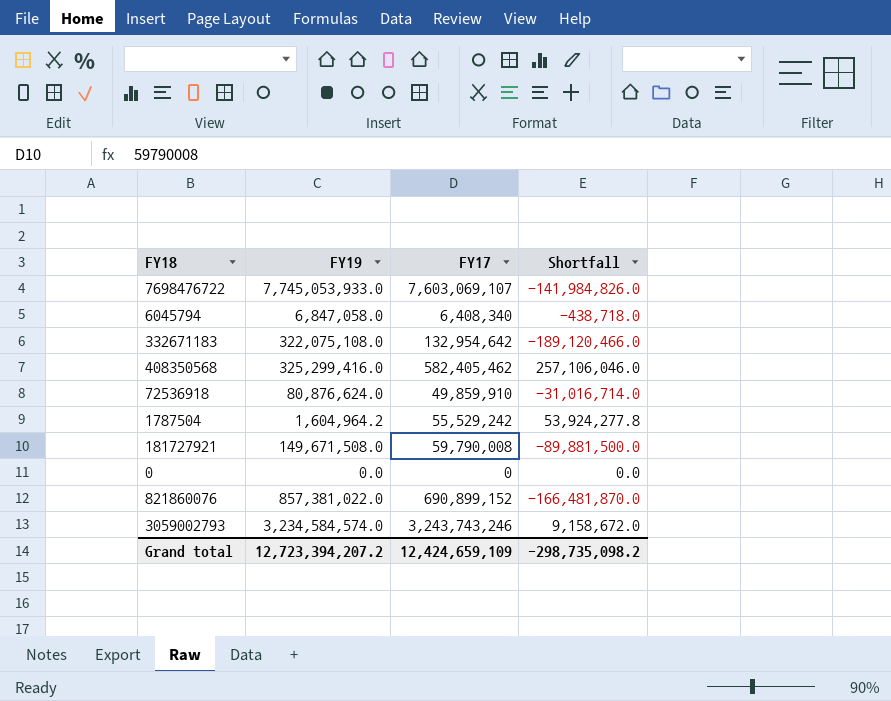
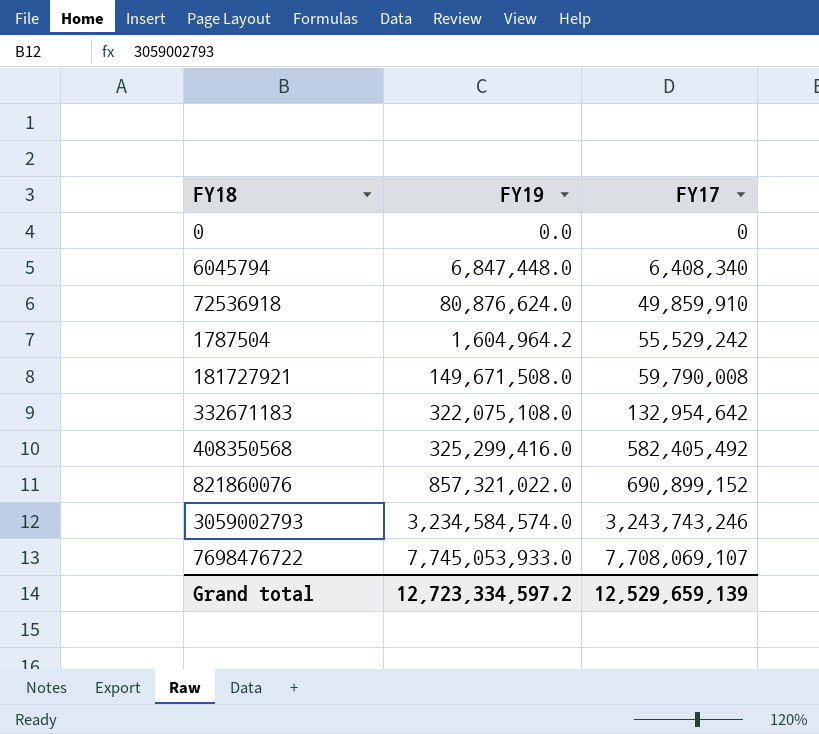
row order: none -> FY17 ascending
column Shortfall | formula: [FY17] - [FY19] -> none
6045794 | FY19: 6,847,058.0 -> 6,847,448.0
408350568 | FY17: 582,405,462 -> 582,405,492
821860076 | FY19: 857,381,022.0 -> 857,321,022.0
7698476722 | FY17: 7,603,069,107 -> 7,708,069,107
Grand total | FY19: 12,723,394,207.2 -> 12,723,334,597.2
Grand total | FY17: 12,424,659,109 -> 12,529,659,139

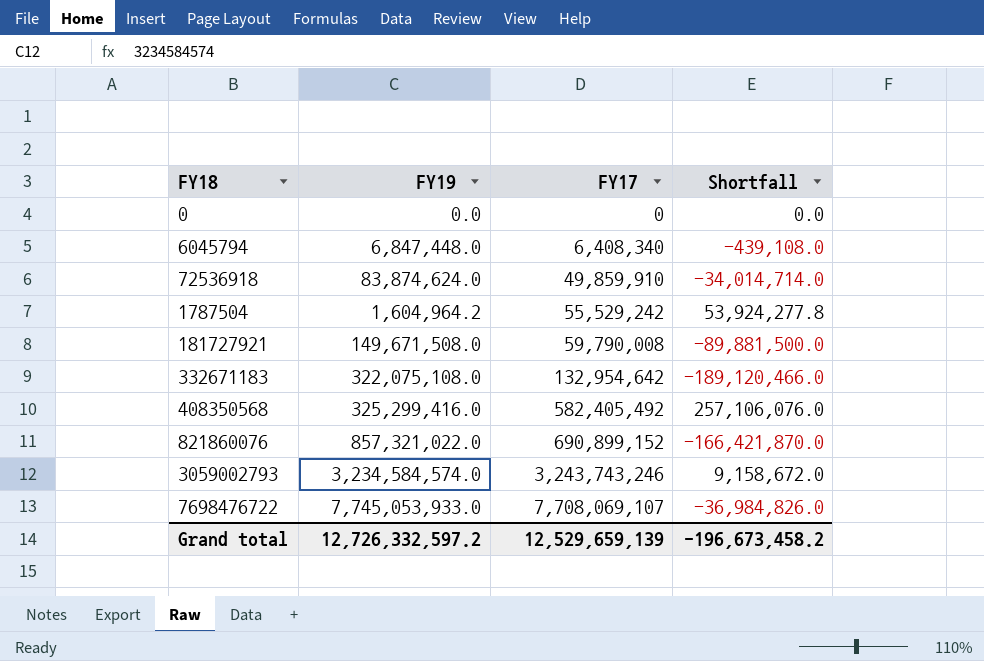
column Shortfall | formula: none -> [FY17] - [FY19]
72536918 | FY19: 80,876,624.0 -> 83,874,624.0
Grand total | FY19: 12,723,334,597.2 -> 12,726,332,597.2

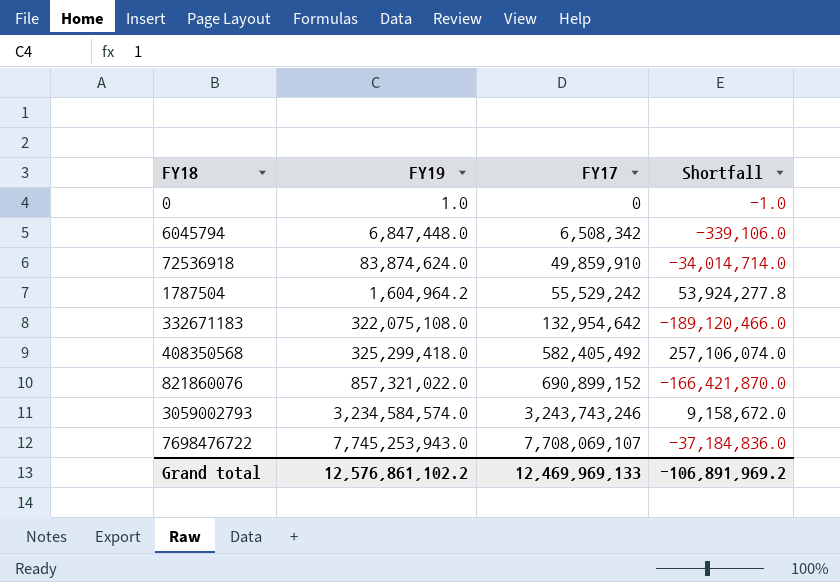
row 181727921: 149,671,508.0 | 59,790,008 | -89,881,500.0 -> none
0 | FY19: 0.0 -> 1.0
0 | Shortfall: 0.0 -> -1.0
6045794 | FY17: 6,408,340 -> 6,508,342
6045794 | Shortfall: -439,108.0 -> -339,106.0
408350568 | FY19: 325,299,416.0 -> 325,299,418.0
408350568 | Shortfall: 257,106,076.0 -> 257,106,074.0
7698476722 | FY19: 7,745,053,933.0 -> 7,745,253,943.0
7698476722 | Shortfall: -36,984,826.0 -> -37,184,836.0
Grand total | FY19: 12,726,332,597.2 -> 12,576,861,102.2
Grand total | FY17: 12,529,659,139 -> 12,469,969,133
Grand total | Shortfall: -196,673,458.2 -> -106,891,969.2

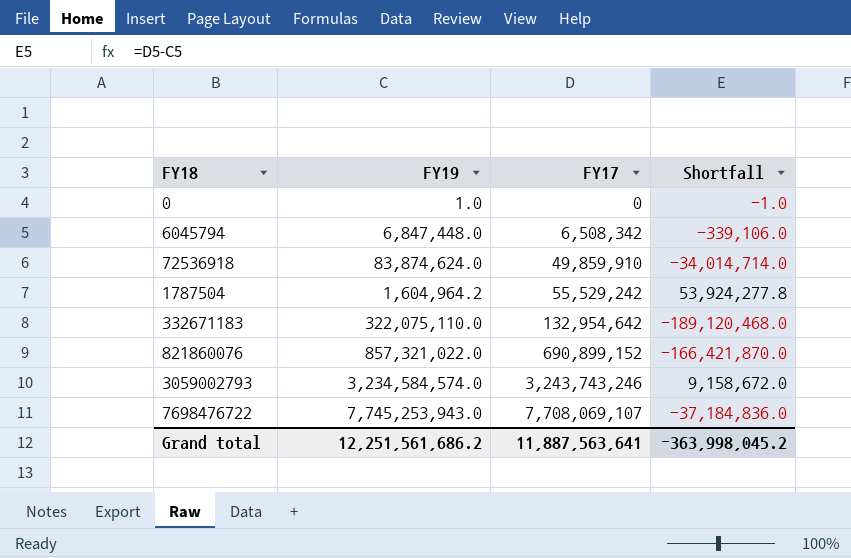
row 408350568: 325,299,418.0 | 582,405,492 | 257,106,074.0 -> none
332671183 | FY19: 322,075,108.0 -> 322,075,110.0
332671183 | Shortfall: -189,120,466.0 -> -189,120,468.0
Grand total | FY19: 12,576,861,102.2 -> 12,251,561,686.2
Grand total | FY17: 12,469,969,133 -> 11,887,563,641
Grand total | Shortfall: -106,891,969.2 -> -363,998,045.2

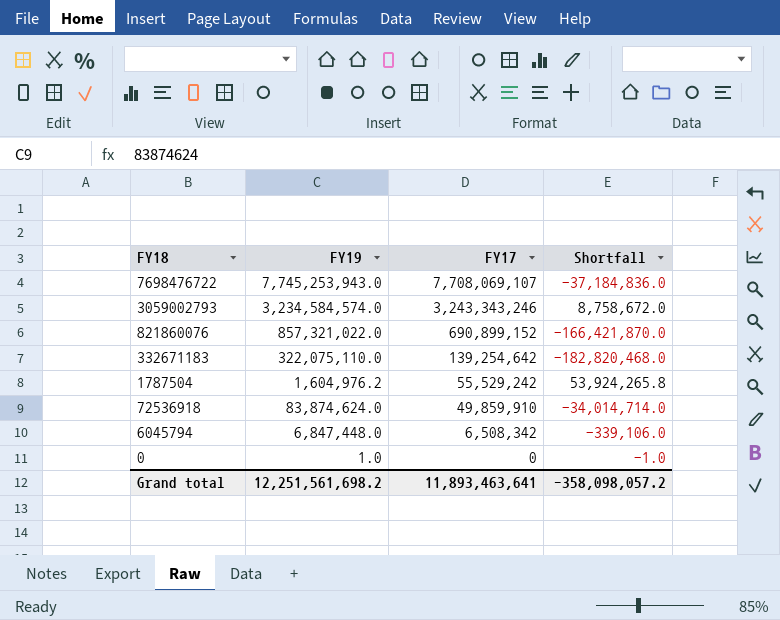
row order: FY17 ascending -> FY17 descending
3059002793 | FY17: 3,243,743,246 -> 3,243,343,246
3059002793 | Shortfall: 9,158,672.0 -> 8,758,672.0
332671183 | FY17: 132,954,642 -> 139,254,642
332671183 | Shortfall: -189,120,468.0 -> -182,820,468.0
1787504 | FY19: 1,604,964.2 -> 1,604,976.2
1787504 | Shortfall: 53,924,277.8 -> 53,924,265.8
Grand total | FY19: 12,251,561,686.2 -> 12,251,561,698.2
Grand total | FY17: 11,887,563,641 -> 11,893,463,641
Grand total | Shortfall: -363,998,045.2 -> -358,098,057.2

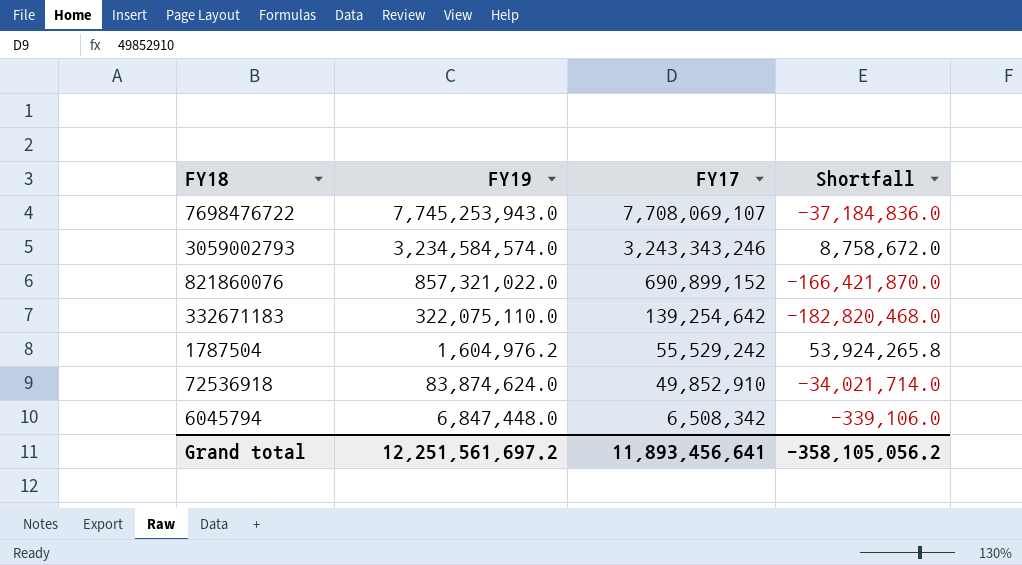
row 0: 1.0 | 0 | -1.0 -> none
72536918 | FY17: 49,859,910 -> 49,852,910
72536918 | Shortfall: -34,014,714.0 -> -34,021,714.0
Grand total | FY19: 12,251,561,698.2 -> 12,251,561,697.2
Grand total | FY17: 11,893,463,641 -> 11,893,456,641
Grand total | Shortfall: -358,098,057.2 -> -358,105,056.2

